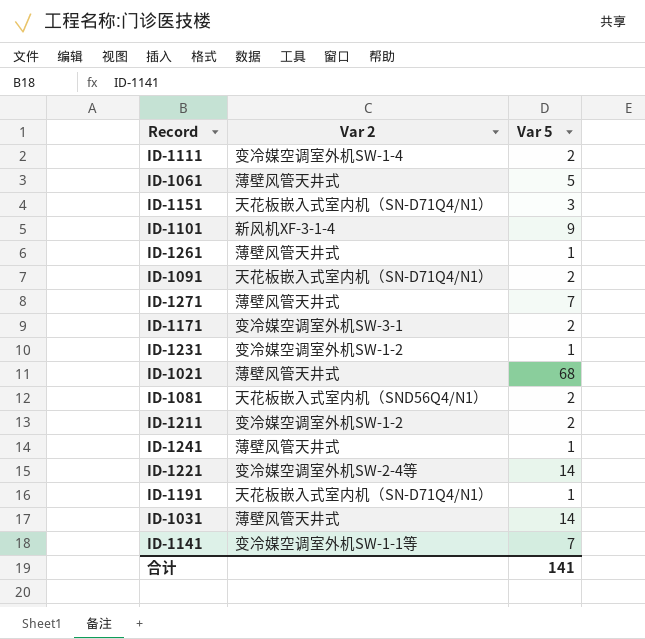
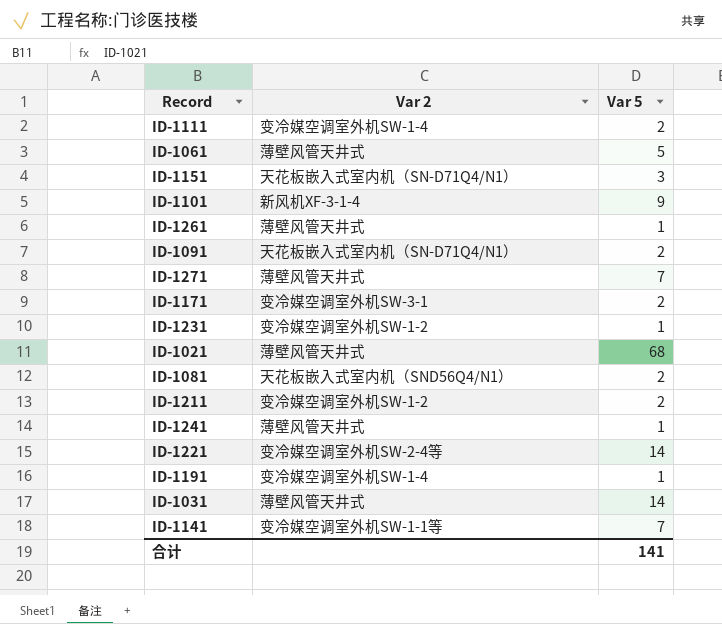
ID-1191 | Var 2: 天花板嵌入式室内机（SN-D71Q4/N1） -> 变冷媒空调室外机SW-1-4

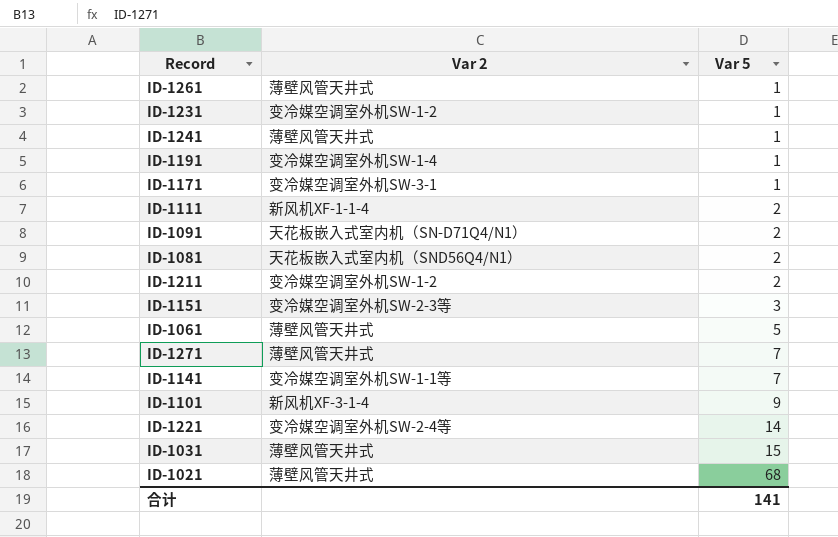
row order: none -> Var 5 ascending
ID-1171 | Var 5: 2 -> 1
ID-1111 | Var 2: 变冷媒空调室外机SW-1-4 -> 新风机XF-1-1-4
ID-1151 | Var 2: 天花板嵌入式室内机（SN-D71Q4/N1） -> 变冷媒空调室外机SW-2-3等
ID-1031 | Var 5: 14 -> 15

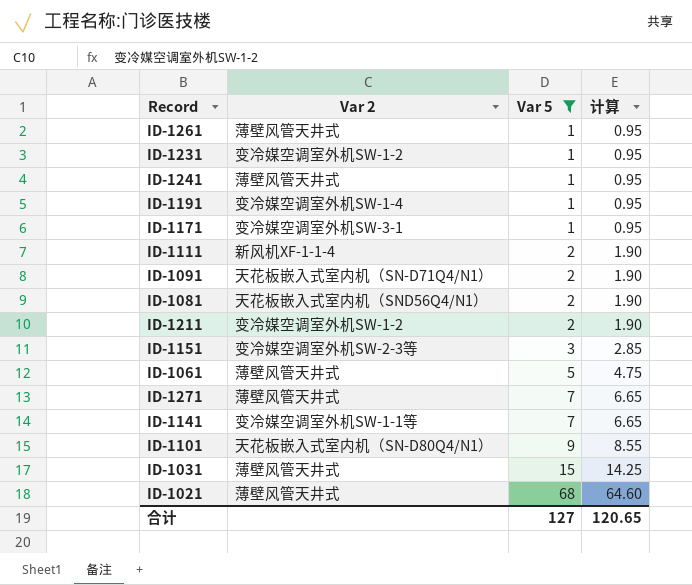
filter: none -> Var 5 != 14
column 计算 | formula: none -> [Var 5] * 0.95
ID-1101 | Var 2: 新风机XF-3-1-4 -> 天花板嵌入式室内机（SN-D80Q4/N1）
合计 | Var 5: 141 -> 127

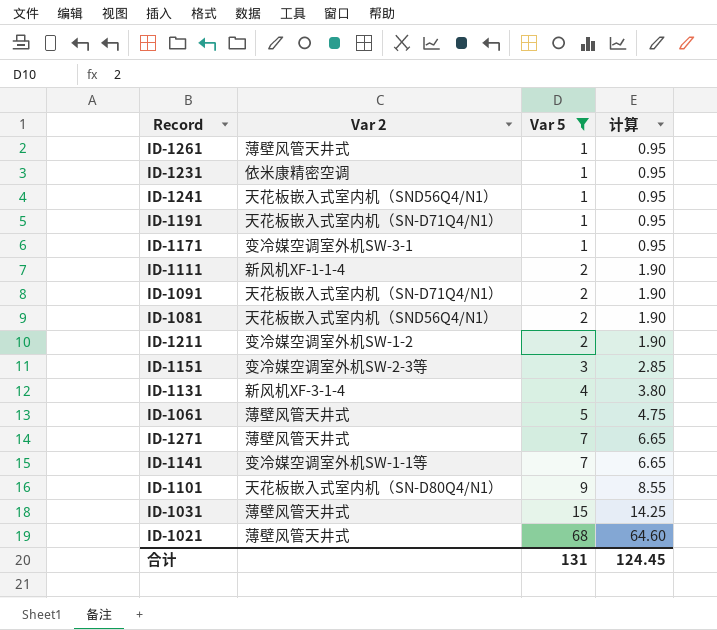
ID-1231 | Var 2: 变冷媒空调室外机SW-1-2 -> 依米康精密空调
ID-1241 | Var 2: 薄壁风管天井式 -> 天花板嵌入式室内机（SND56Q4/N1）
ID-1191 | Var 2: 变冷媒空调室外机SW-1-4 -> 天花板嵌入式室内机（SN-D71Q4/N1）
row ID-1131: none -> 新风机XF-3-1-4 | 4 | 3.80
合计 | Var 5: 127 -> 131
合计 | 计算: 120.65 -> 124.45

